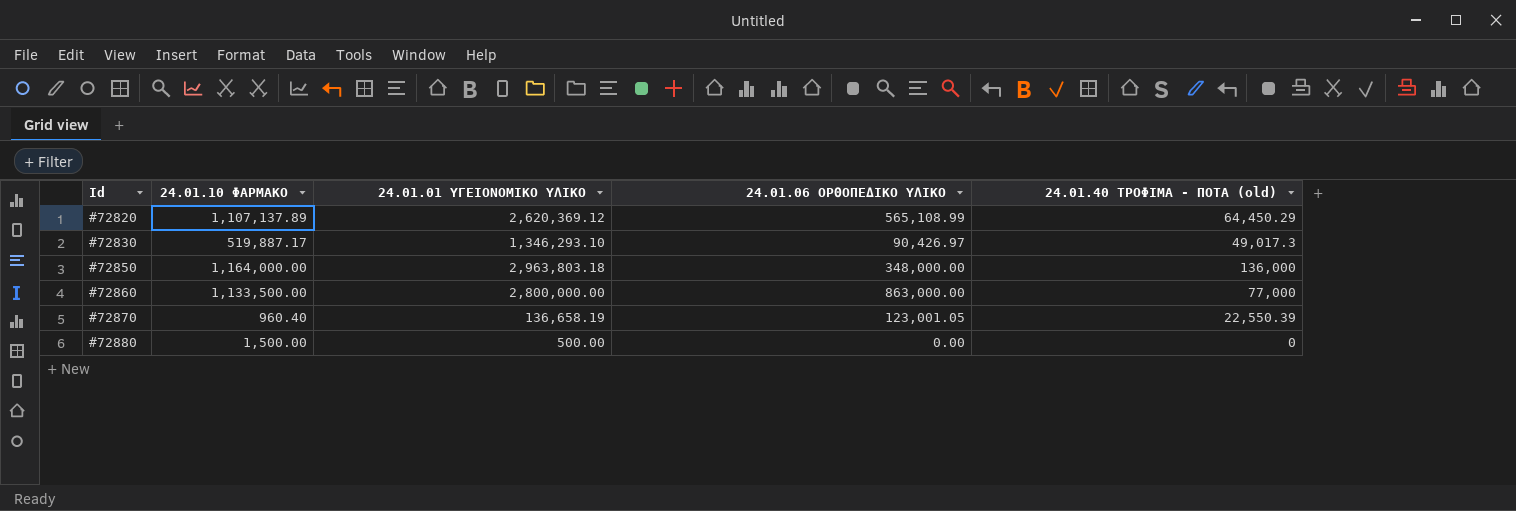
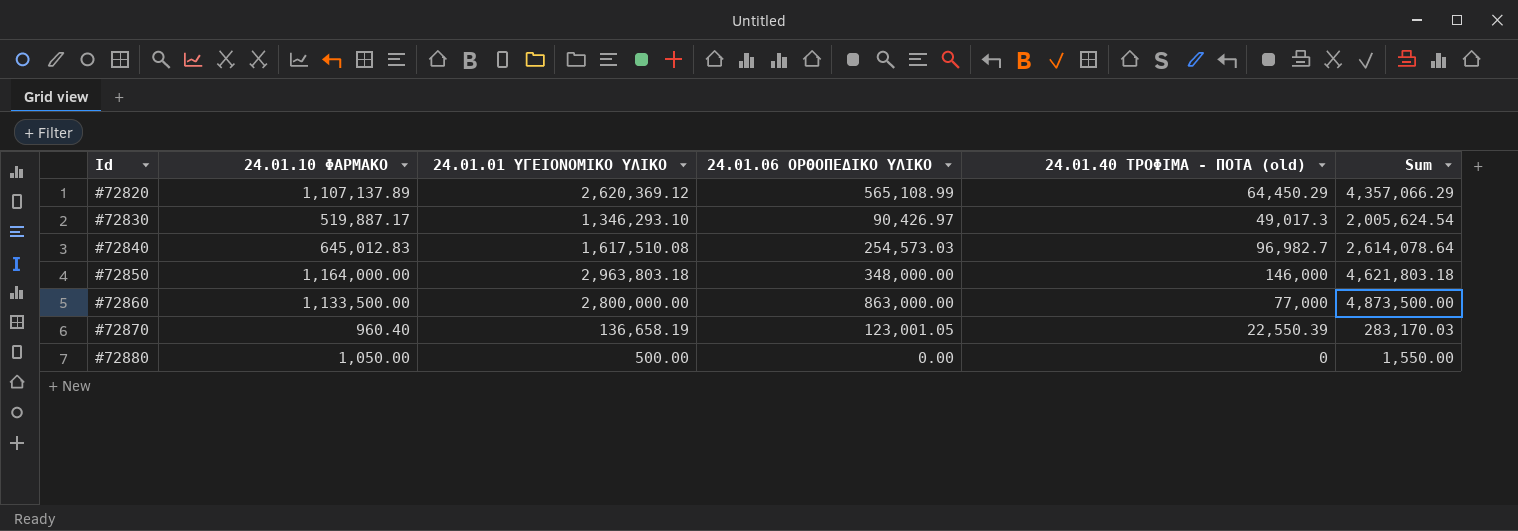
column Sum | formula: none -> [24.01.10 ΦΑΡΜΑΚΟ] + [24.01.01 ΥΓΕΙΟΝΟΜΙΚΟ ΥΛΙΚΟ] + [24.01.06 ΟΡΘΟΠΕΔΙΚΟ ΥΛΙΚΟ] + [24.01.40 ΤΡΟΦΙΜΑ - ΠΟΤΑ (old)]
row #72840: none -> 645,012.83 | 1,617,510.08 | 254,573.03 | 96,982.7 | 2,614,078.64
#72850 | 24.01.40 ΤΡΟΦΙΜΑ - ΠΟΤΑ (old): 136,000 -> 146,000
#72880 | 24.01.10 ΦΑΡΜΑΚΟ: 1,500.00 -> 1,050.00

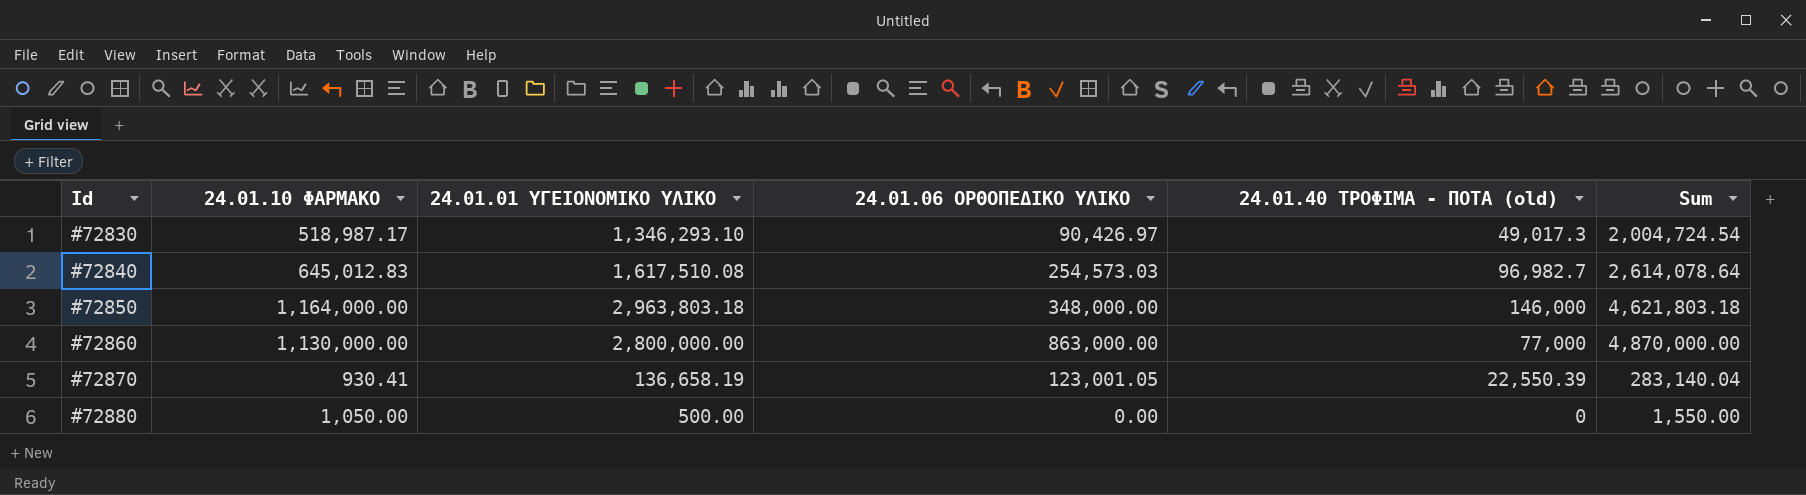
row #72820: 1,107,137.89 | 2,620,369.12 | 565,108.99 | 64,450.29 | 4,357,066.29 -> none
#72830 | 24.01.10 ΦΑΡΜΑΚΟ: 519,887.17 -> 518,987.17
#72830 | Sum: 2,005,624.54 -> 2,004,724.54
#72860 | 24.01.10 ΦΑΡΜΑΚΟ: 1,133,500.00 -> 1,130,000.00
#72860 | Sum: 4,873,500.00 -> 4,870,000.00
#72870 | 24.01.10 ΦΑΡΜΑΚΟ: 960.40 -> 930.41
#72870 | Sum: 283,170.03 -> 283,140.04

